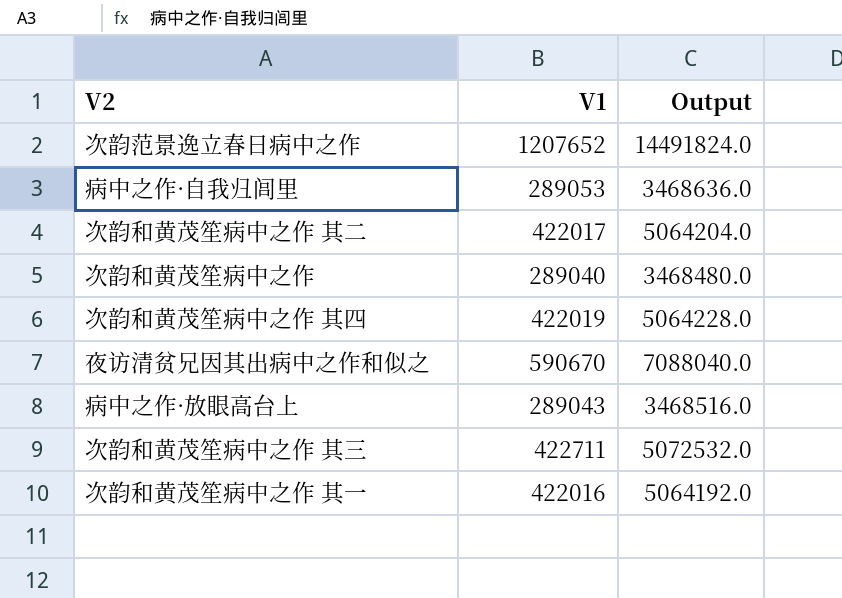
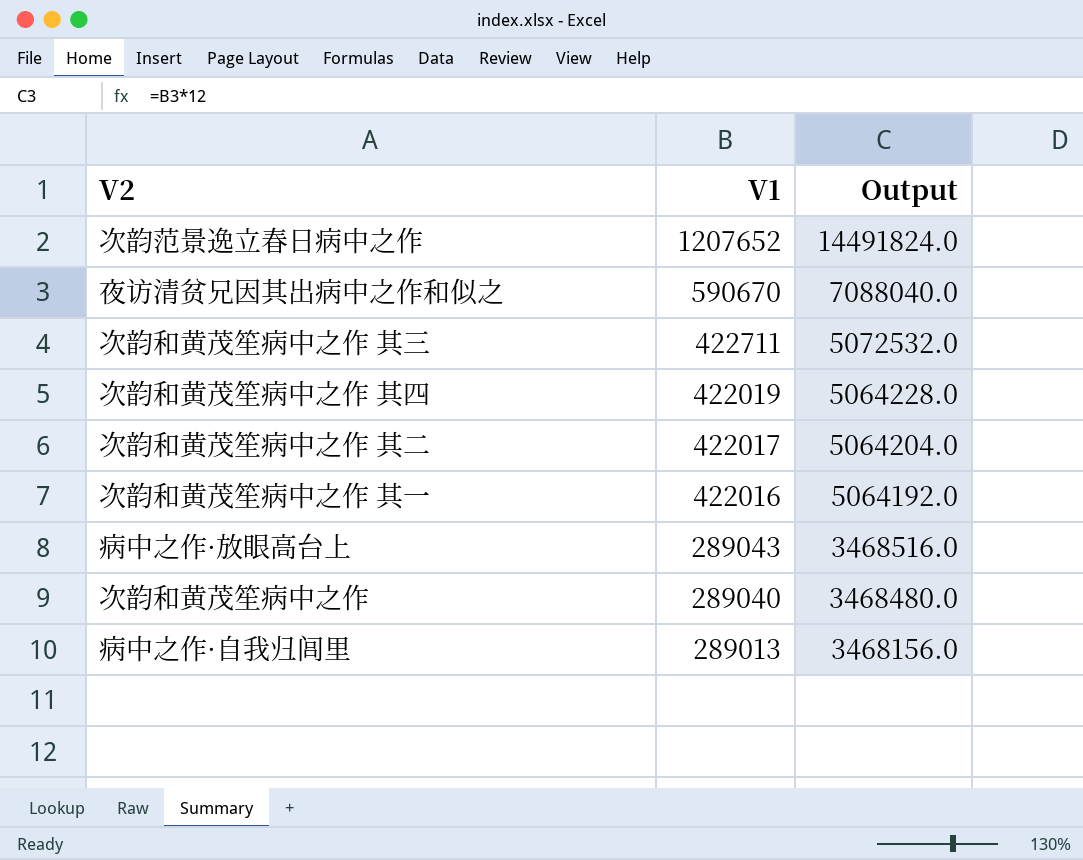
row order: none -> V1 descending
病中之作·自我归闾里 | V1: 289053 -> 289013
病中之作·自我归闾里 | Output: 3468636.0 -> 3468156.0

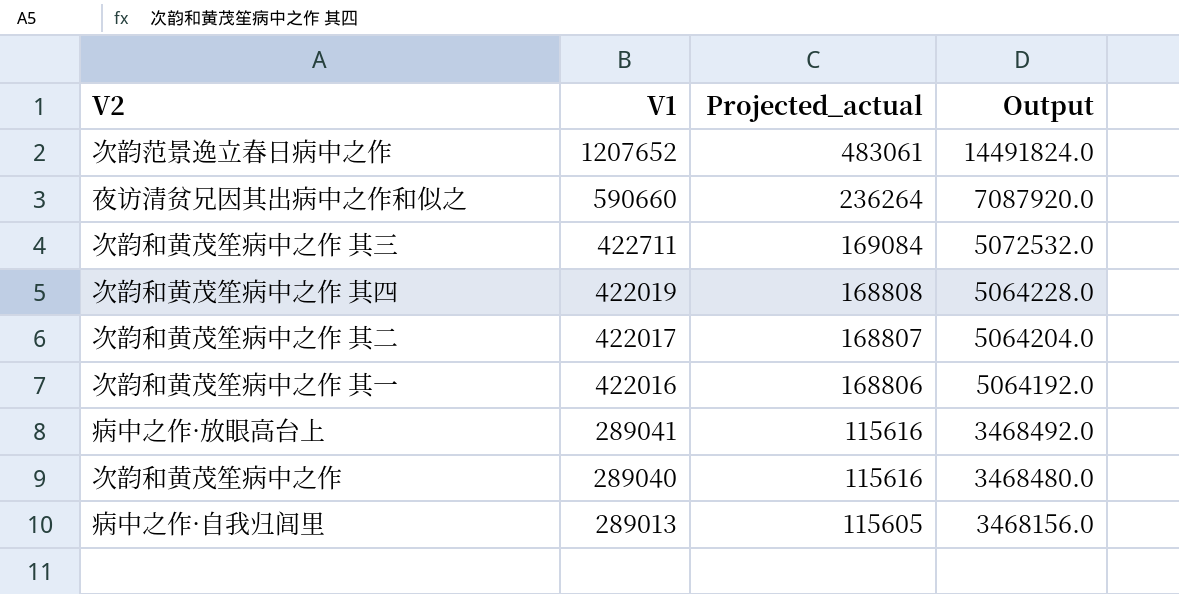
column Projected_actual | formula: none -> [V1] * 0.4
夜访清贫兄因其出病中之作和似之 | V1: 590670 -> 590660
夜访清贫兄因其出病中之作和似之 | Output: 7088040.0 -> 7087920.0
病中之作·放眼高台上 | V1: 289043 -> 289041
病中之作·放眼高台上 | Output: 3468516.0 -> 3468492.0

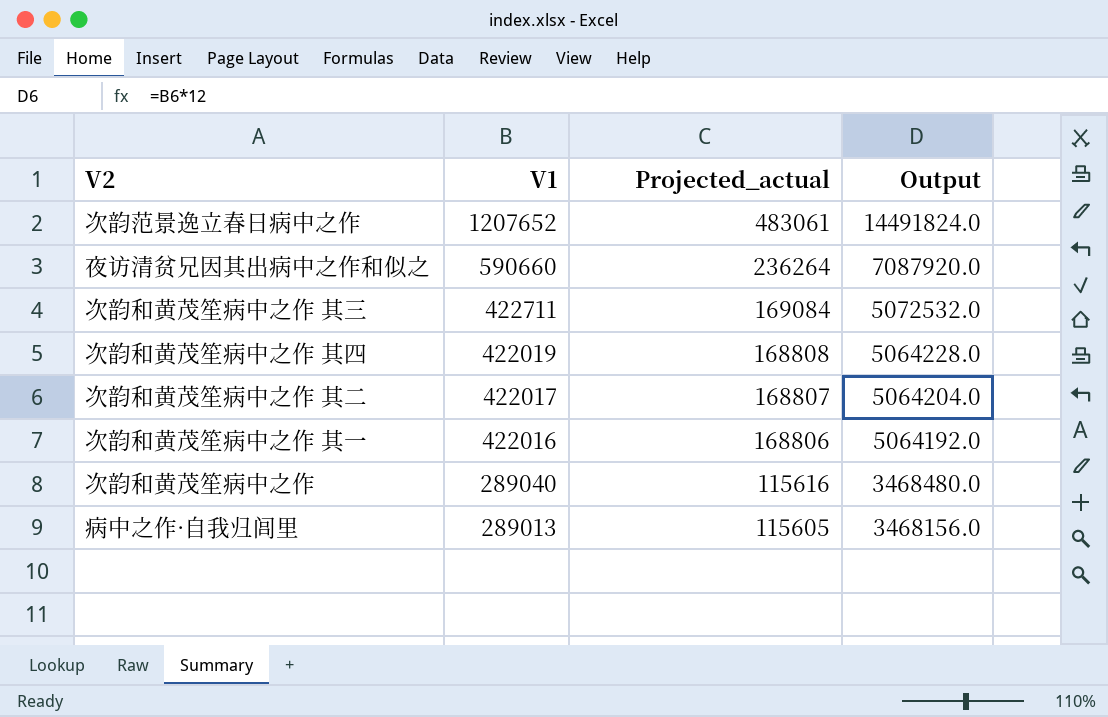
row 病中之作·放眼高台上: 289041 | 115616 | 3468492.0 -> none

